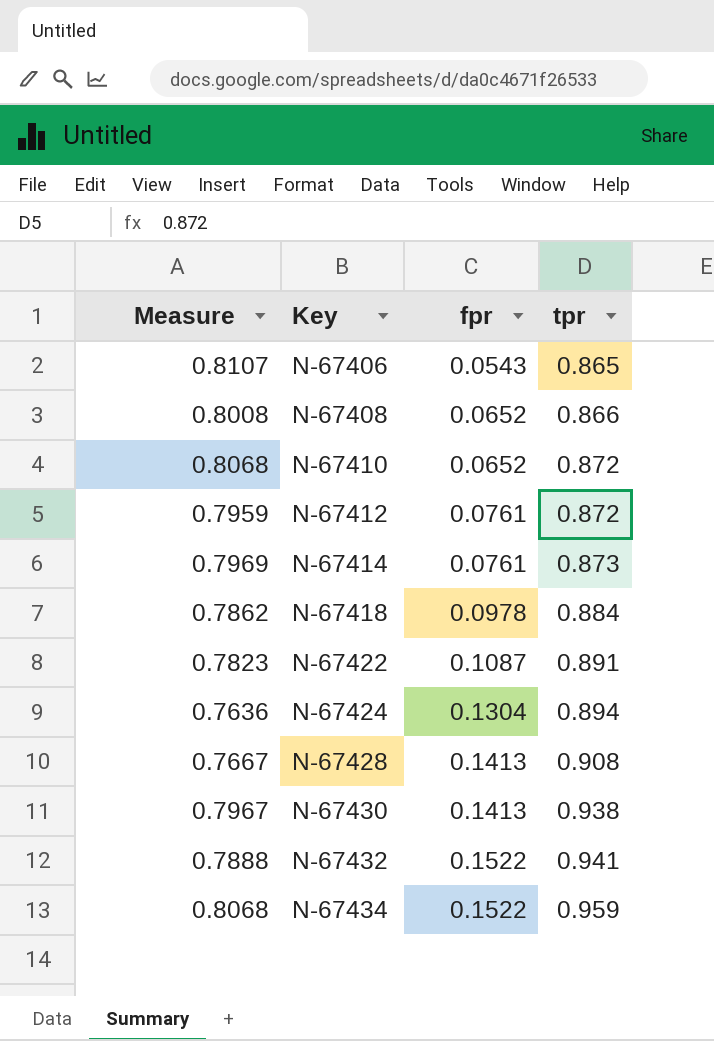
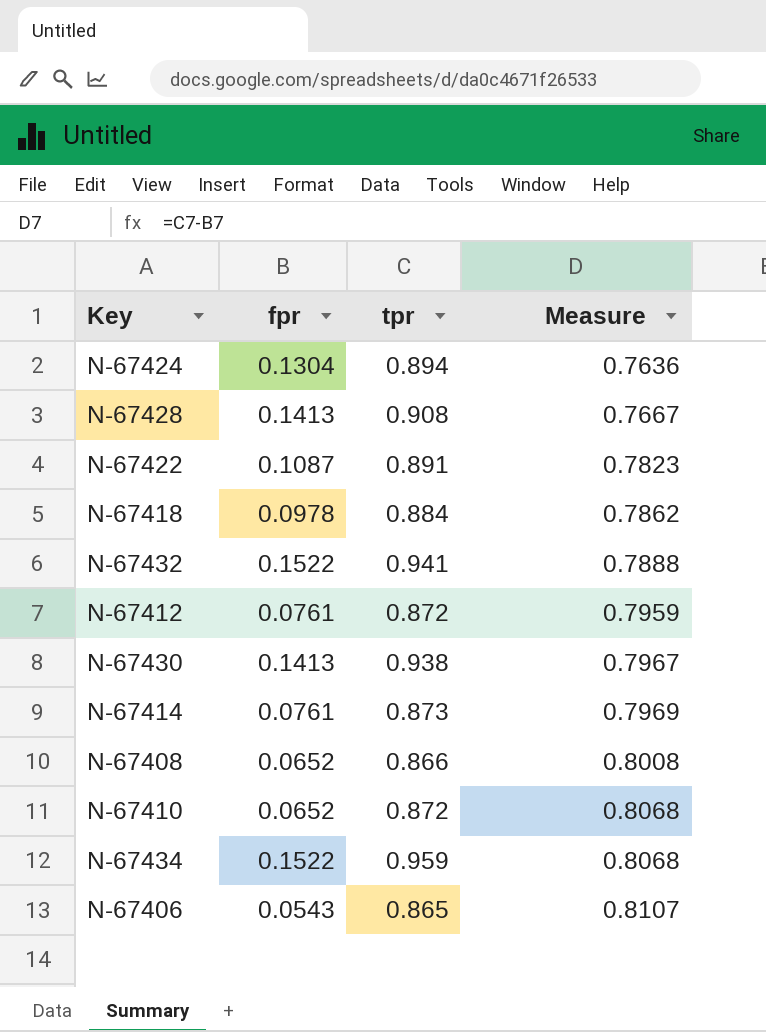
row order: Key ascending -> Measure ascending
column Measure | position: 1 -> 4

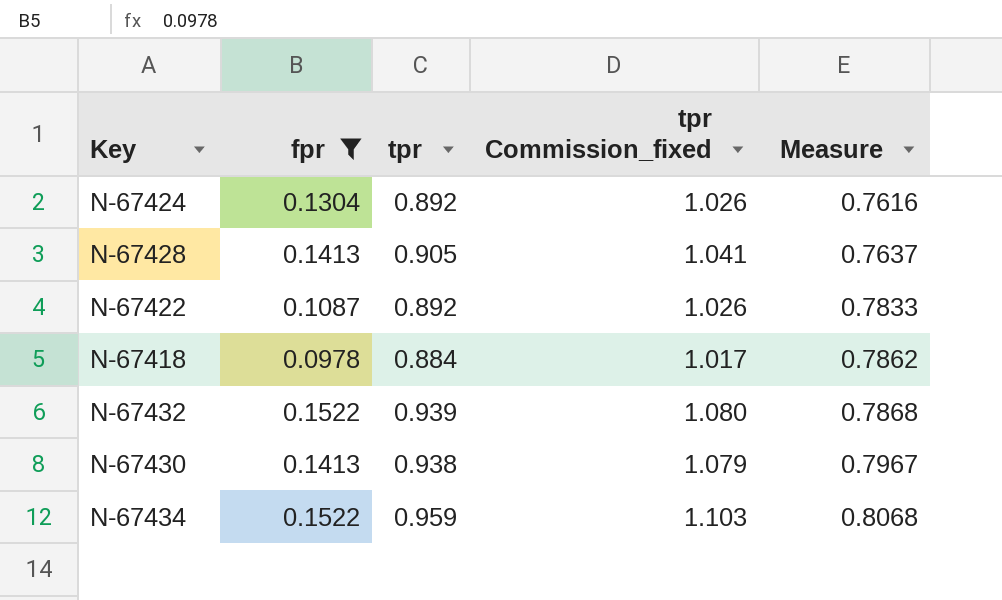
filter: none -> fpr >= 0.0978
column tpr Commission_fixed | formula: none -> [tpr] * 1.15
N-67424 | tpr: 0.894 -> 0.892
N-67424 | Measure: 0.7636 -> 0.7616
N-67428 | tpr: 0.908 -> 0.905
N-67428 | Measure: 0.7667 -> 0.7637
N-67422 | tpr: 0.891 -> 0.892
N-67422 | Measure: 0.7823 -> 0.7833
N-67432 | tpr: 0.941 -> 0.939
N-67432 | Measure: 0.7888 -> 0.7868

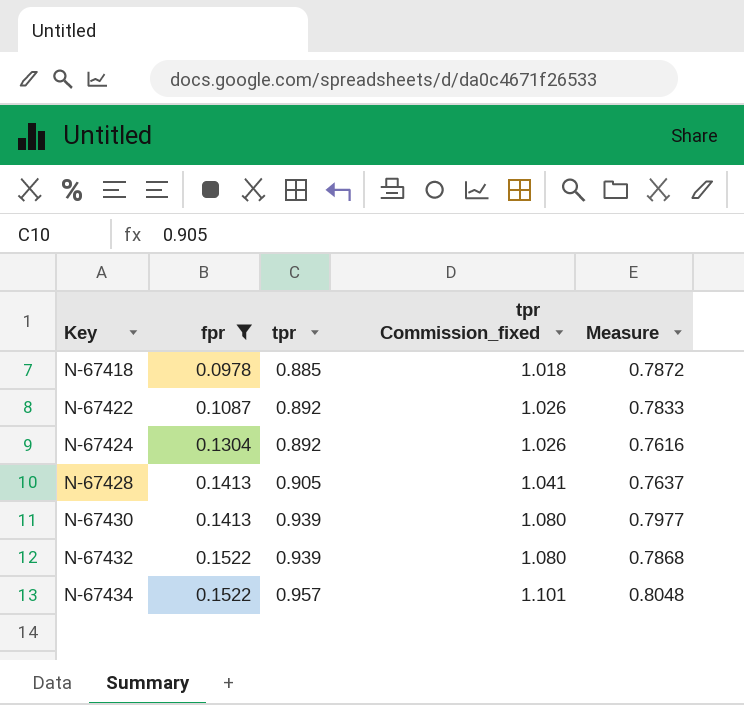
row order: Measure ascending -> Key ascending
N-67418 | tpr: 0.884 -> 0.885
N-67418 | tpr Commission_fixed: 1.017 -> 1.018
N-67418 | Measure: 0.7862 -> 0.7872
N-67430 | tpr: 0.938 -> 0.939
N-67430 | tpr Commission_fixed: 1.079 -> 1.080
N-67430 | Measure: 0.7967 -> 0.7977
N-67434 | tpr: 0.959 -> 0.957
N-67434 | tpr Commission_fixed: 1.103 -> 1.101
N-67434 | Measure: 0.8068 -> 0.8048

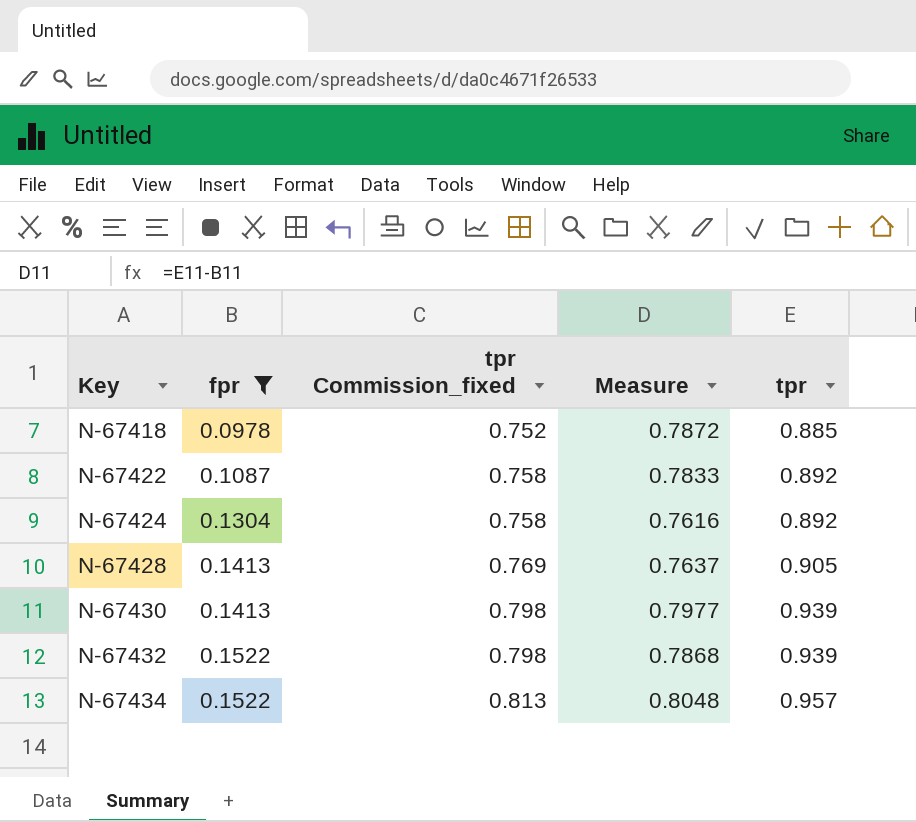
column tpr Commission_fixed | formula: [tpr] * 1.15 -> [tpr] * 0.85
column tpr | position: 3 -> 5

